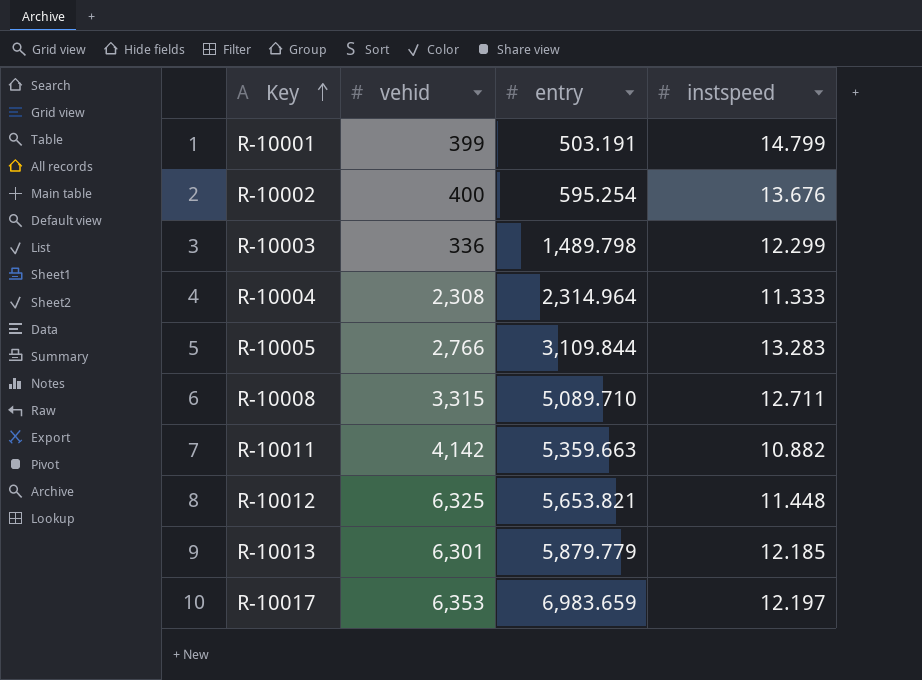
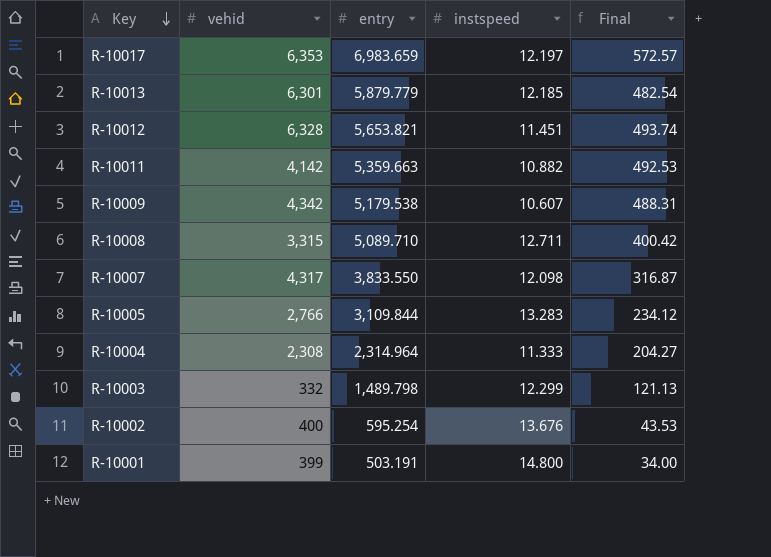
row order: Key ascending -> Key descending
column Final | formula: none -> [entry] / [instspeed]
R-10012 | vehid: 6,325 -> 6,328
R-10012 | instspeed: 11.448 -> 11.451
row R-10009: none -> 4,342 | 5,179.538 | 10.607 | 488.31
row R-10007: none -> 4,317 | 3,833.550 | 12.098 | 316.87
R-10003 | vehid: 336 -> 332
R-10001 | instspeed: 14.799 -> 14.800

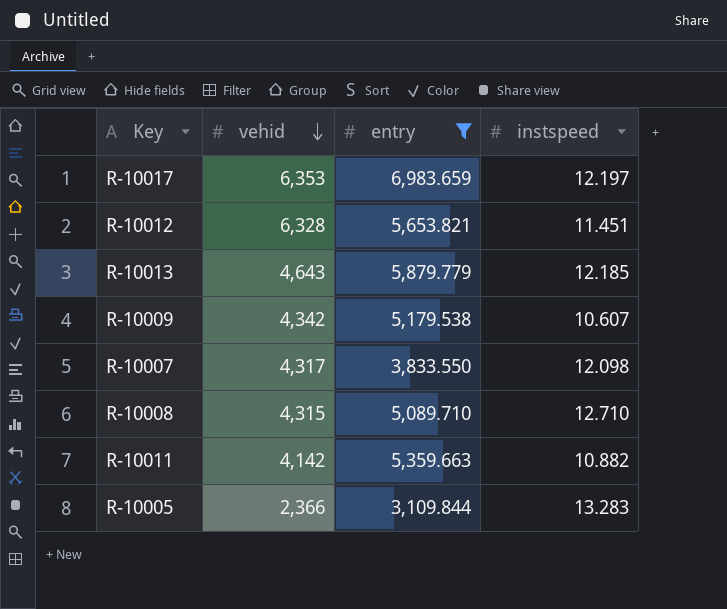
filter: none -> entry >= 3,109.844
row order: Key descending -> vehid descending
column Final | formula: [entry] / [instspeed] -> none
R-10013 | vehid: 6,301 -> 4,643
R-10008 | vehid: 3,315 -> 4,315
R-10008 | instspeed: 12.711 -> 12.710
R-10005 | vehid: 2,766 -> 2,366

